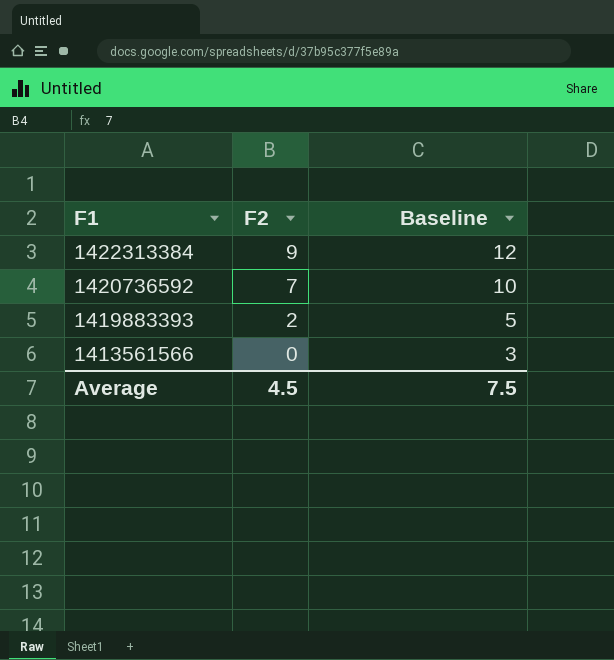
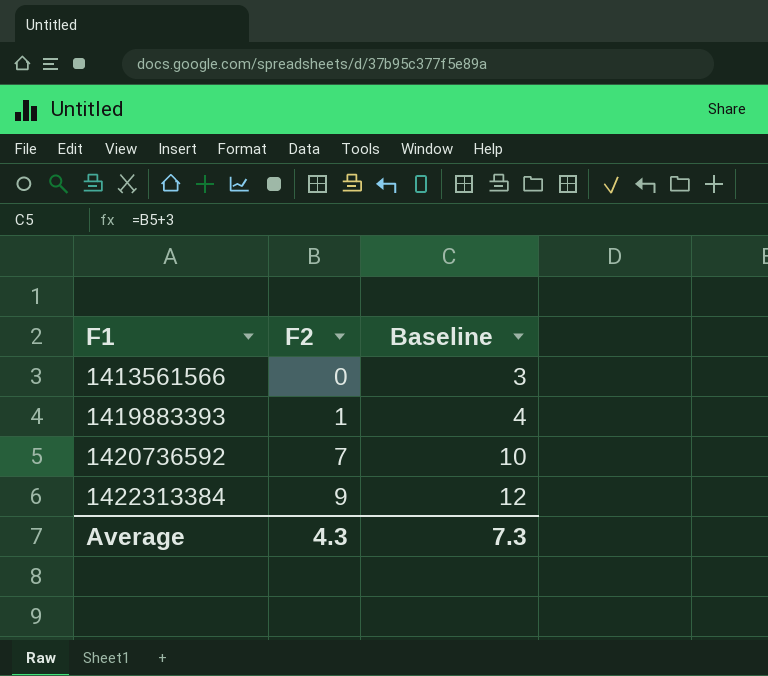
row order: F1 descending -> F1 ascending
1419883393 | F2: 2 -> 1
1419883393 | Baseline: 5 -> 4
Average | F2: 4.5 -> 4.3
Average | Baseline: 7.5 -> 7.3

